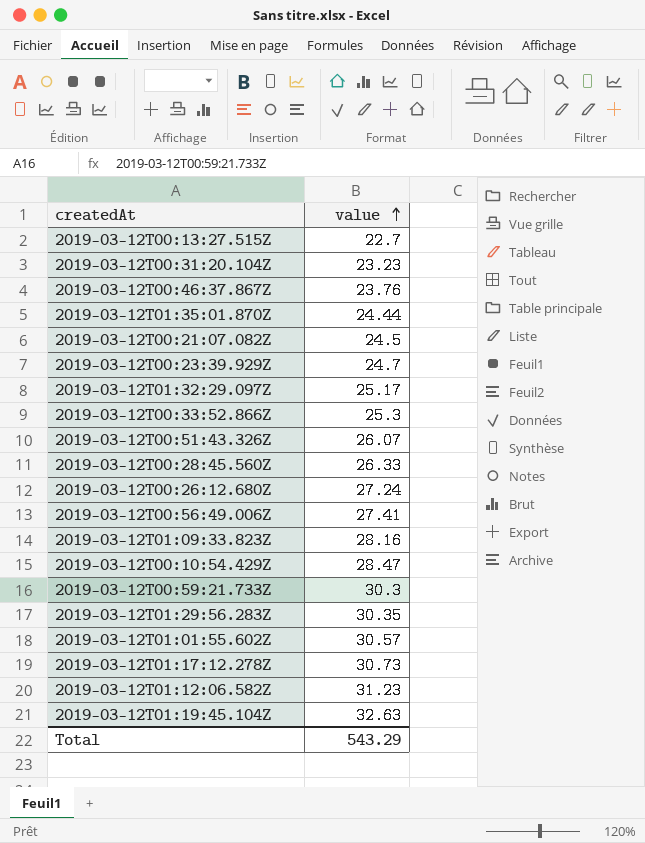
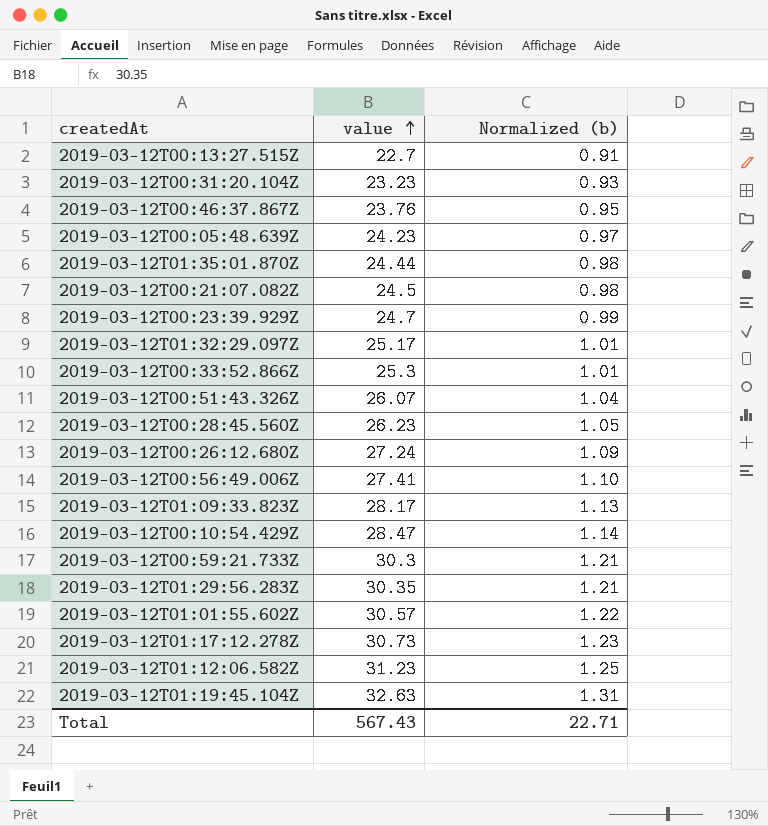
column Normalized (b) | formula: none -> [value] * 0.04
row 2019-03-12T00:05:48.639Z: none -> 24.23 | 0.97
2019-03-12T00:28:45.560Z | value: 26.33 -> 26.23
2019-03-12T01:09:33.823Z | value: 28.16 -> 28.17
Total | value: 543.29 -> 567.43

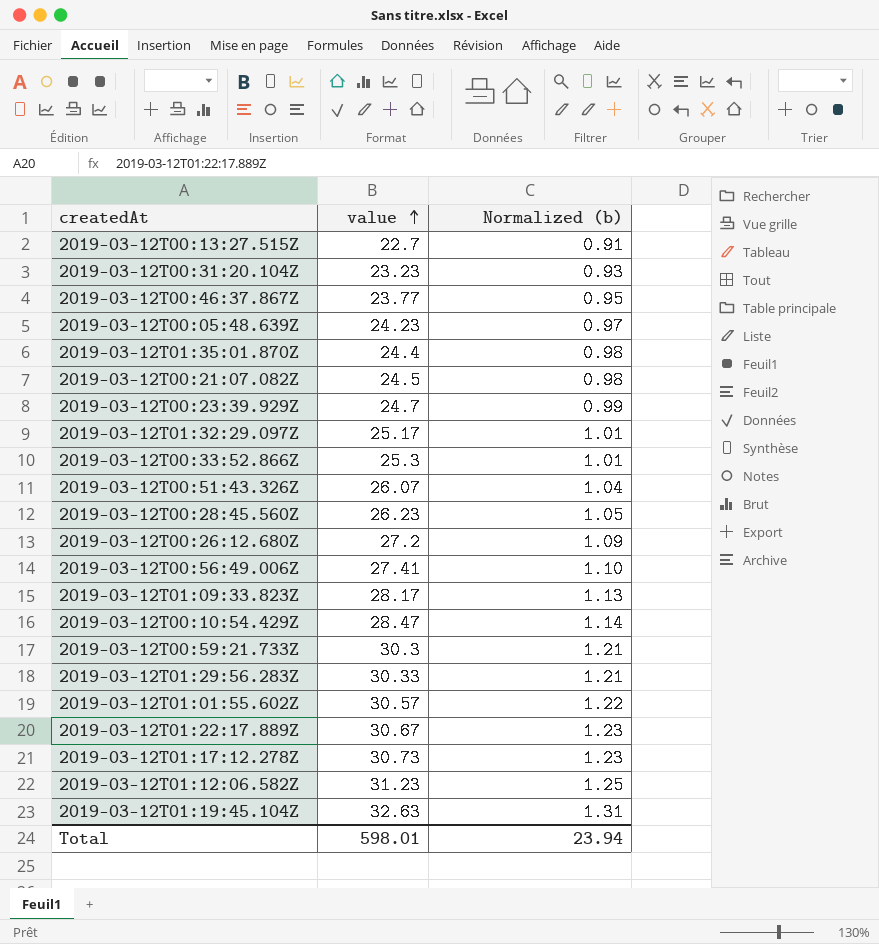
2019-03-12T00:46:37.867Z | value: 23.76 -> 23.77
2019-03-12T01:35:01.870Z | value: 24.44 -> 24.4
2019-03-12T00:26:12.680Z | value: 27.24 -> 27.2
2019-03-12T01:29:56.283Z | value: 30.35 -> 30.33
row 2019-03-12T01:22:17.889Z: none -> 30.67 | 1.23
Total | value: 567.43 -> 598.01
Total | Normalized (b): 22.71 -> 23.94

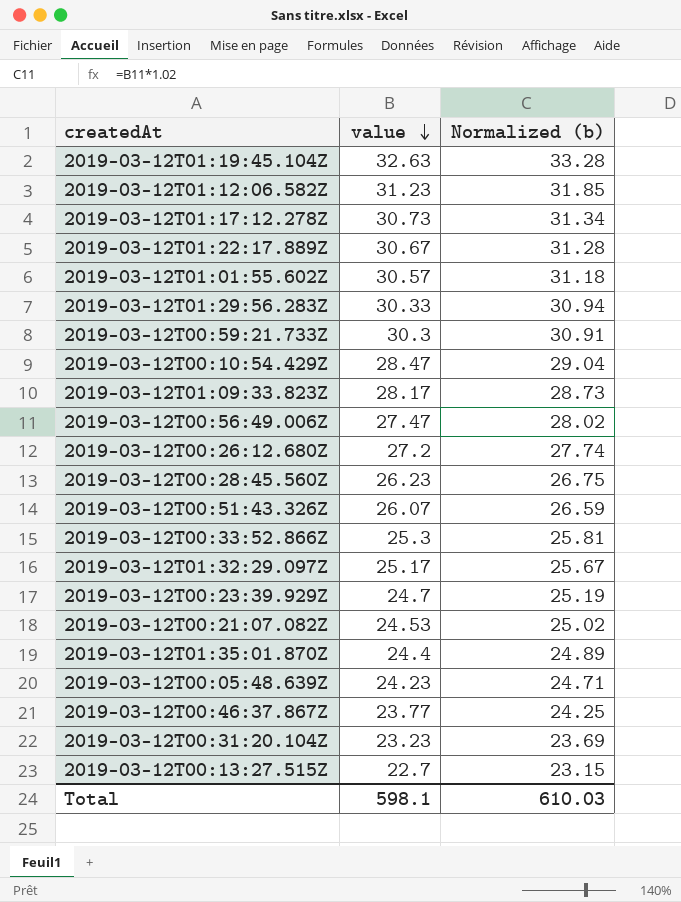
row order: value ascending -> value descending
column Normalized (b) | formula: [value] * 0.04 -> [value] * 1.02
2019-03-12T00:56:49.006Z | value: 27.41 -> 27.47
2019-03-12T00:21:07.082Z | value: 24.5 -> 24.53
Total | value: 598.01 -> 598.1
Total | Normalized (b): 23.94 -> 610.03

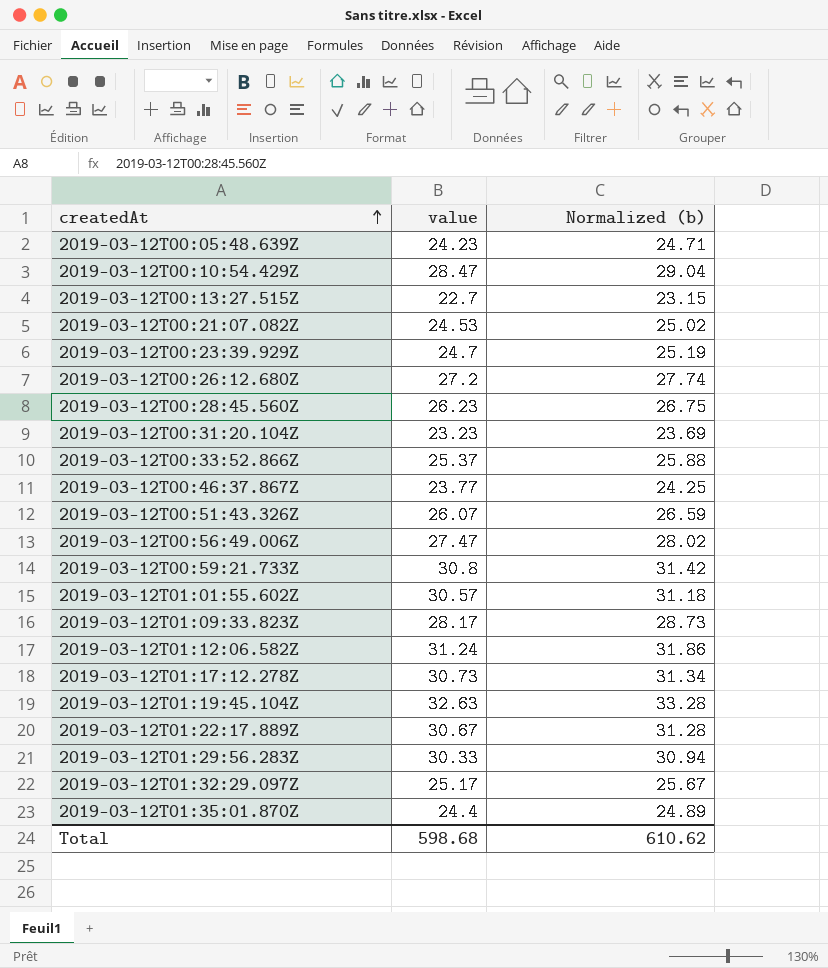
row order: value descending -> createdAt ascending
2019-03-12T00:33:52.866Z | value: 25.3 -> 25.37
2019-03-12T00:33:52.866Z | Normalized (b): 25.81 -> 25.88
2019-03-12T00:59:21.733Z | value: 30.3 -> 30.8
2019-03-12T00:59:21.733Z | Normalized (b): 30.91 -> 31.42
2019-03-12T01:12:06.582Z | value: 31.23 -> 31.24
2019-03-12T01:12:06.582Z | Normalized (b): 31.85 -> 31.86
Total | value: 598.1 -> 598.68
Total | Normalized (b): 610.03 -> 610.62

